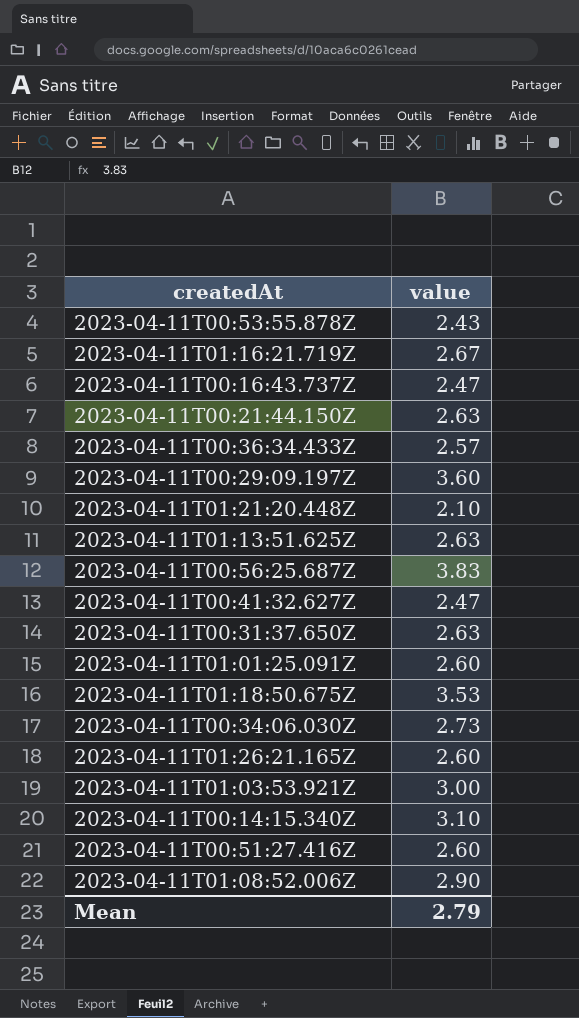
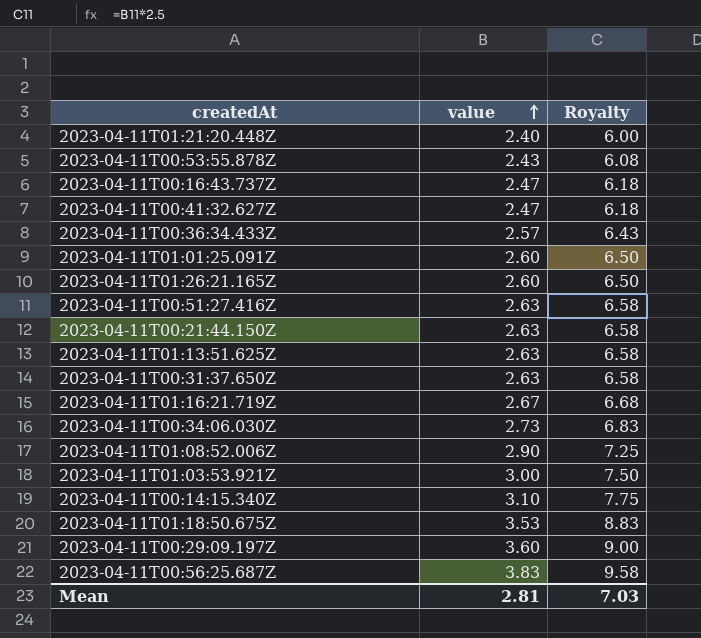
row order: none -> value ascending
column Royalty | formula: none -> [value] * 2.5
2023-04-11T01:21:20.448Z | value: 2.10 -> 2.40
2023-04-11T00:51:27.416Z | value: 2.60 -> 2.63
Mean | value: 2.79 -> 2.81

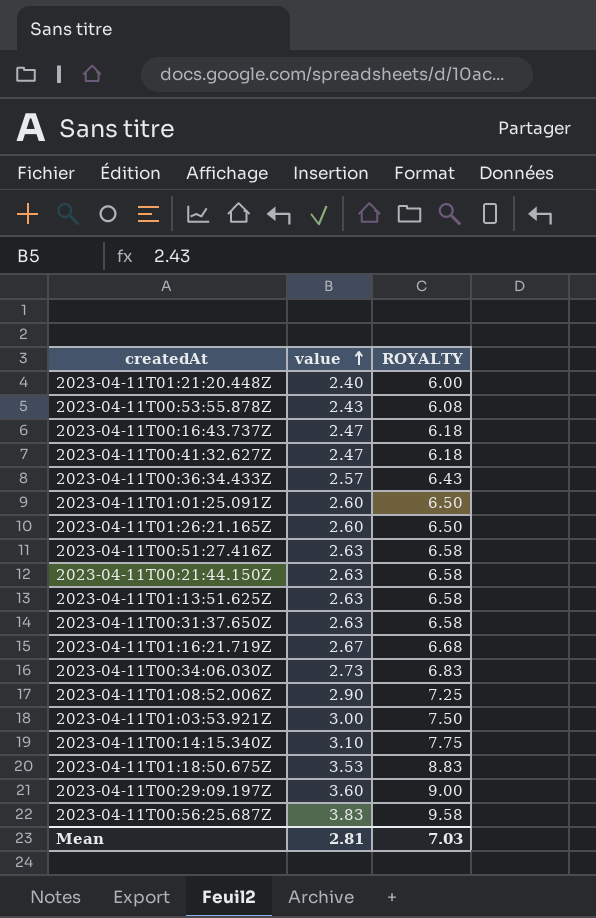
column name: Royalty -> ROYALTY

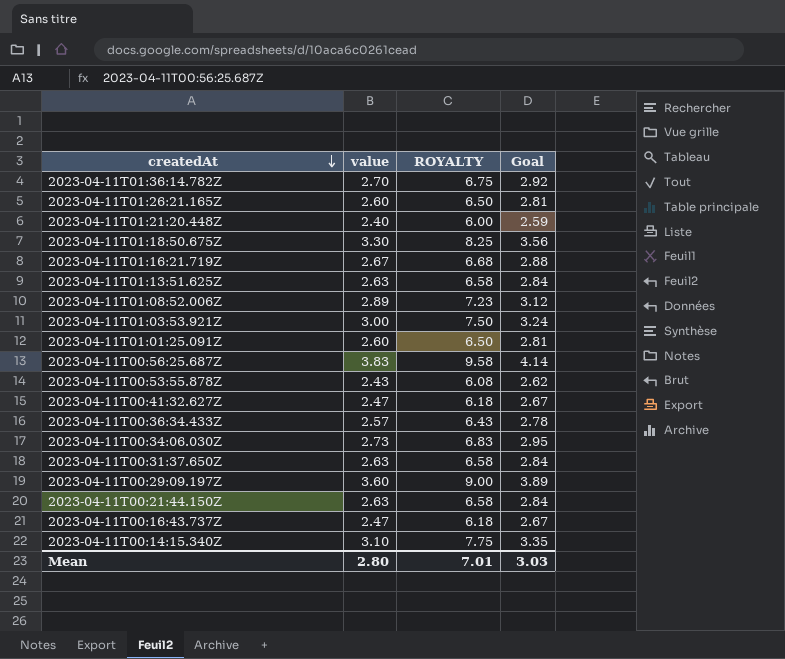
row order: value ascending -> createdAt descending
column Goal | formula: none -> [value] * 1.08
row 2023-04-11T00:51:27.416Z: 2.63 | 6.58 -> none
row 2023-04-11T01:36:14.782Z: none -> 2.70 | 6.75 | 2.92
2023-04-11T01:18:50.675Z | value: 3.53 -> 3.30
2023-04-11T01:18:50.675Z | ROYALTY: 8.83 -> 8.25
2023-04-11T01:08:52.006Z | value: 2.90 -> 2.89
2023-04-11T01:08:52.006Z | ROYALTY: 7.25 -> 7.23
Mean | value: 2.81 -> 2.80
Mean | ROYALTY: 7.03 -> 7.01

